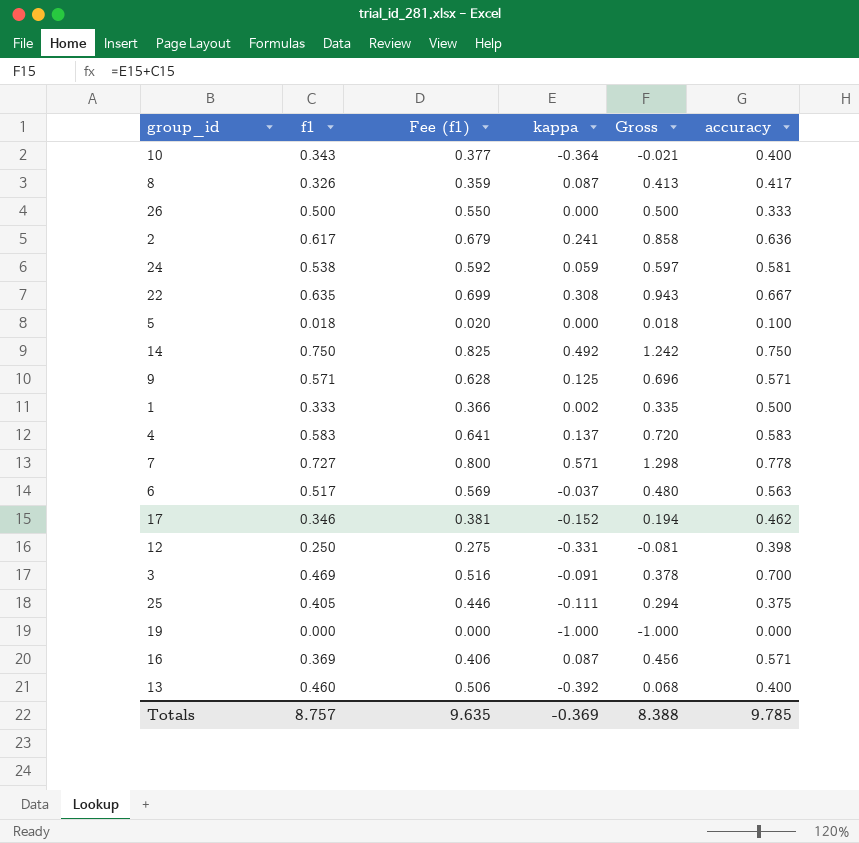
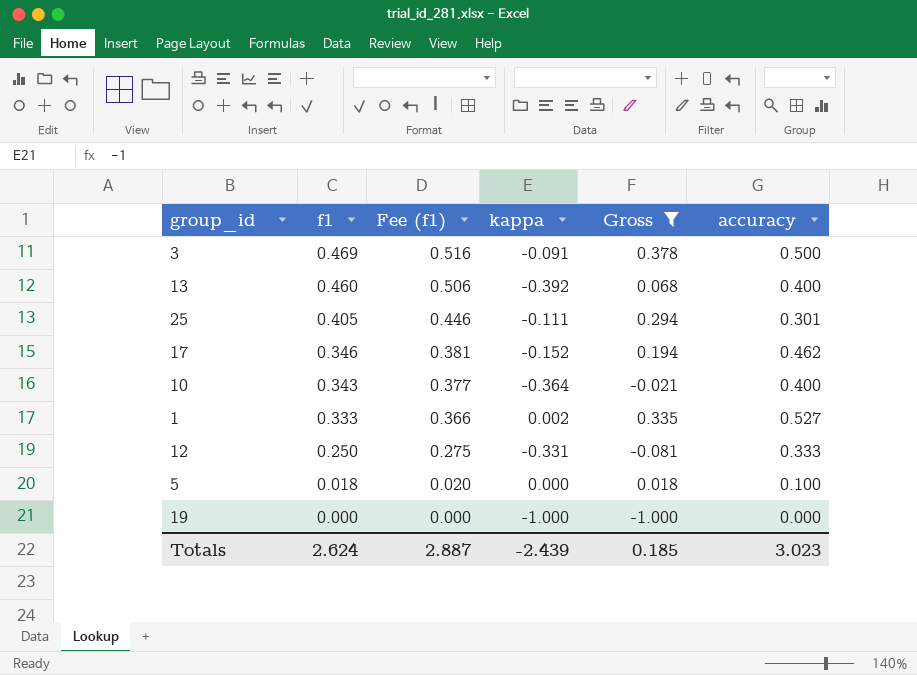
filter: none -> Gross <= 0.378
row order: none -> f1 descending
3 | accuracy: 0.700 -> 0.500
25 | accuracy: 0.375 -> 0.301
1 | accuracy: 0.500 -> 0.527
12 | accuracy: 0.398 -> 0.333
Totals | f1: 8.757 -> 2.624
Totals | Fee (f1): 9.635 -> 2.887
Totals | kappa: -0.369 -> -2.439
Totals | Gross: 8.388 -> 0.185
Totals | accuracy: 9.785 -> 3.023

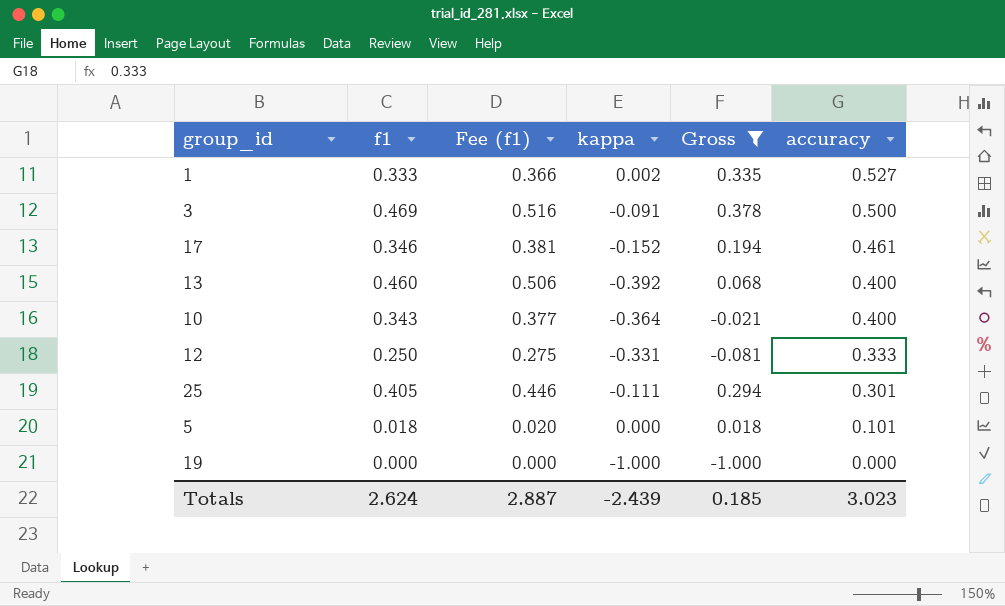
row order: f1 descending -> accuracy descending
17 | accuracy: 0.462 -> 0.461
5 | accuracy: 0.100 -> 0.101

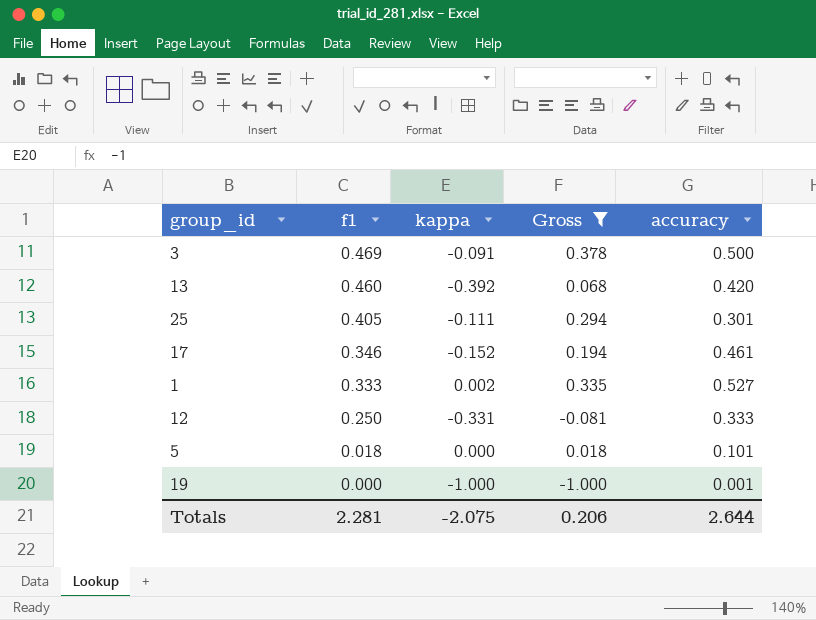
row order: accuracy descending -> f1 descending
column Fee (f1) | formula: [f1] * 1.1 -> none
row 10: 0.343 | 0.377 | -0.364 | -0.021 | 0.400 -> none
13 | accuracy: 0.400 -> 0.420
19 | accuracy: 0.000 -> 0.001
Totals | f1: 2.624 -> 2.281
Totals | kappa: -2.439 -> -2.075
Totals | Gross: 0.185 -> 0.206
Totals | accuracy: 3.023 -> 2.644

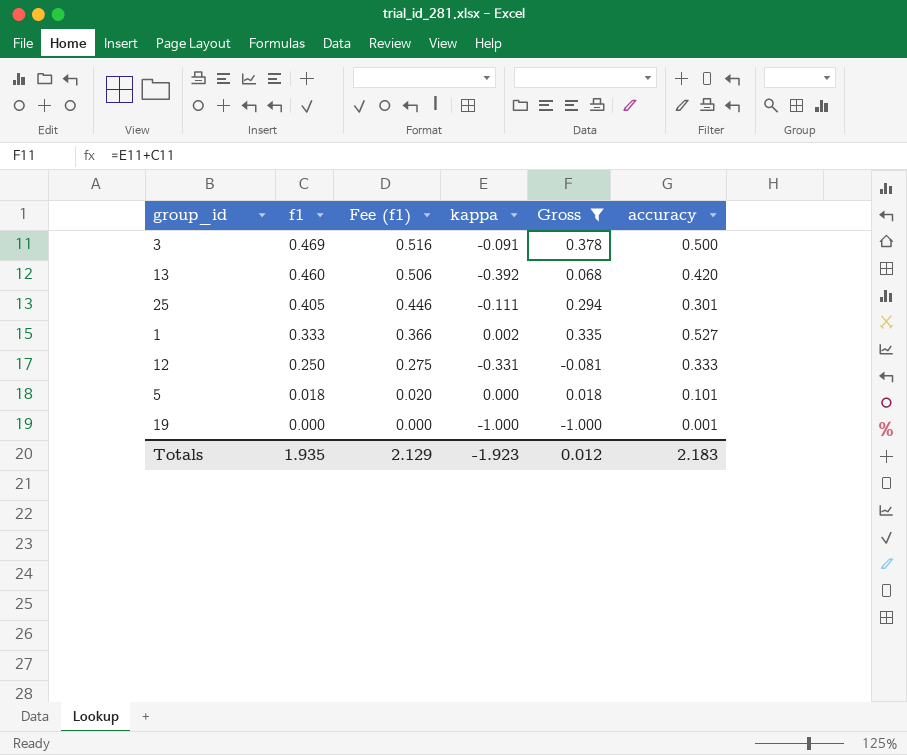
column Fee (f1) | formula: none -> [f1] * 1.1
row 17: 0.346 | -0.152 | 0.194 | 0.461 -> none
Totals | f1: 2.281 -> 1.935
Totals | kappa: -2.075 -> -1.923
Totals | Gross: 0.206 -> 0.012
Totals | accuracy: 2.644 -> 2.183

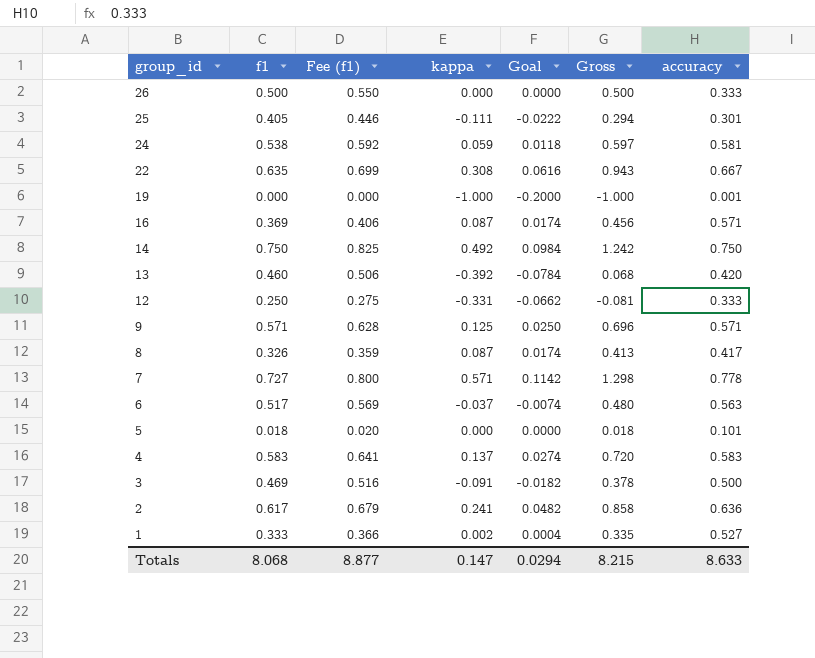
filter: Gross <= 0.378 -> none
row order: f1 descending -> group_id descending
column Goal | formula: none -> [kappa] * 0.2
Totals | f1: 1.935 -> 8.068
Totals | Fee (f1): 2.129 -> 8.877
Totals | kappa: -1.923 -> 0.147
Totals | Gross: 0.012 -> 8.215
Totals | accuracy: 2.183 -> 8.633

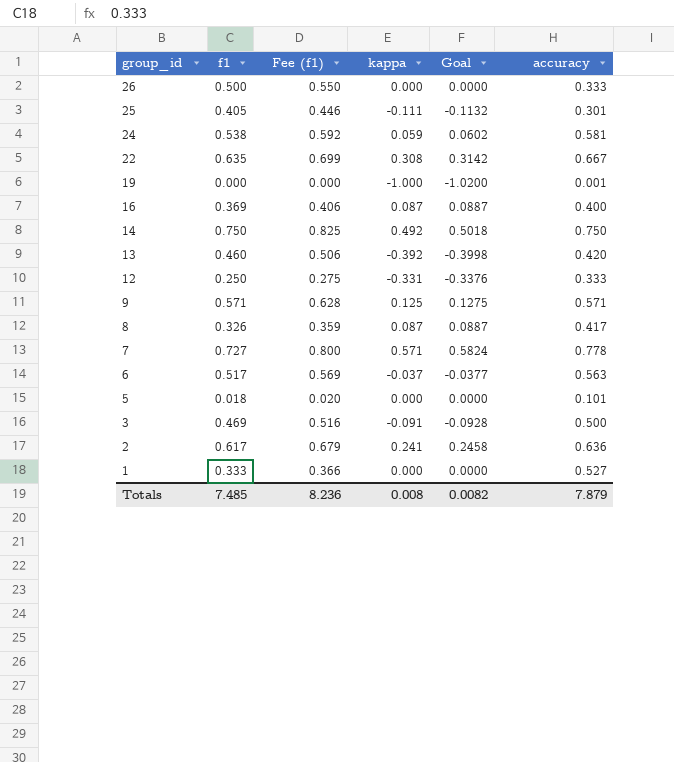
column Gross | formula: [f1] + [kappa] -> none
column Goal | formula: [kappa] * 0.2 -> [kappa] * 1.02
row 4: 0.583 | 0.641 | 0.137 | 0.0274 | 0.720 | 0.583 -> none
16 | accuracy: 0.571 -> 0.400
1 | kappa: 0.002 -> 0.000
Totals | f1: 8.068 -> 7.485
Totals | Fee (f1): 8.877 -> 8.236
Totals | kappa: 0.147 -> 0.008
Totals | Goal: 0.0294 -> 0.0082
Totals | accuracy: 8.633 -> 7.879

